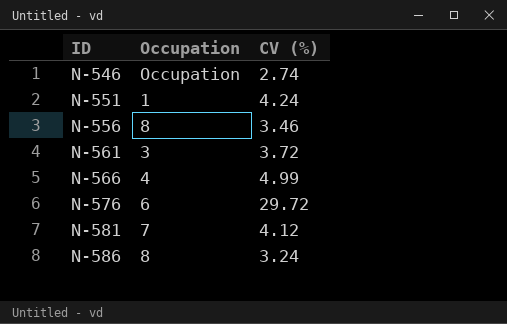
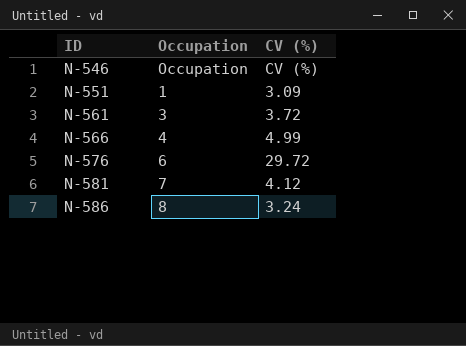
row N-556: 8 | 3.46 -> none
N-546 | CV (%): 2.74 -> CV (%)
N-551 | CV (%): 4.24 -> 3.09

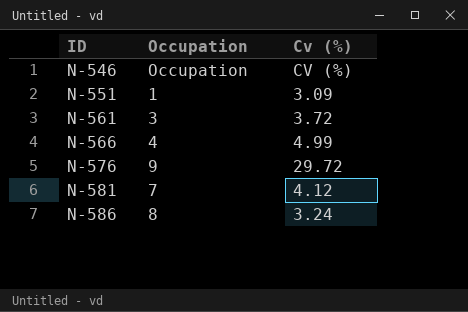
column name: CV (%) -> Cv (%)
N-576 | Occupation: 6 -> 9

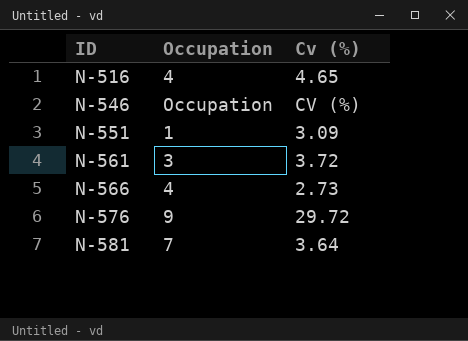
row N-586: 8 | 3.24 -> none
row N-516: none -> 4 | 4.65
N-566 | Cv (%): 4.99 -> 2.73
N-581 | Cv (%): 4.12 -> 3.64

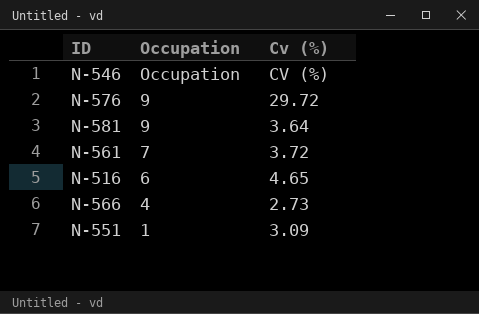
row order: ID ascending -> Occupation descending
N-581 | Occupation: 7 -> 9
N-561 | Occupation: 3 -> 7
N-516 | Occupation: 4 -> 6

